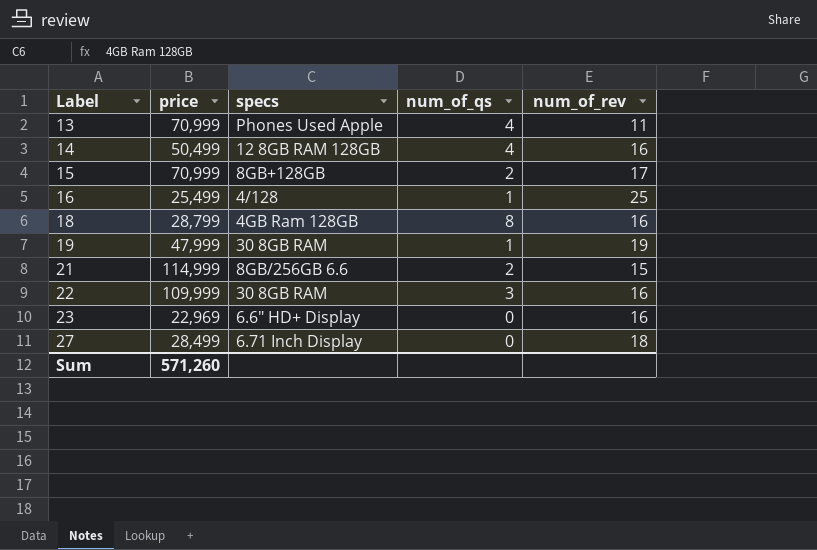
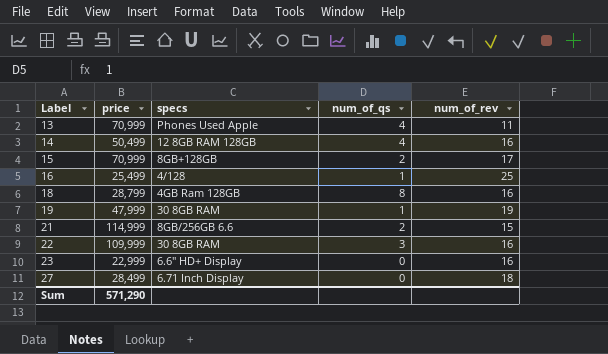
23 | price: 22,969 -> 22,999
Sum | price: 571,260 -> 571,290

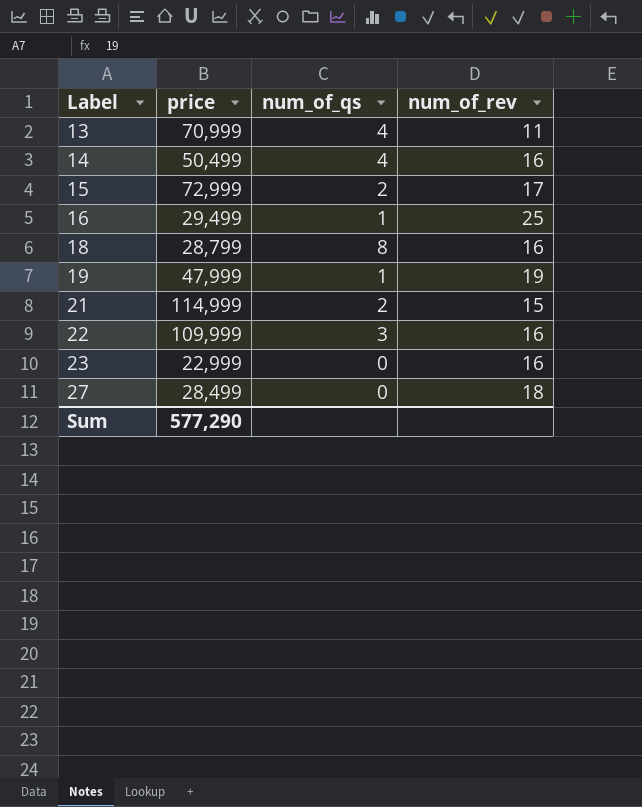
column specs | position: 3 -> none
15 | price: 70,999 -> 72,999
16 | price: 25,499 -> 29,499
Sum | price: 571,290 -> 577,290

